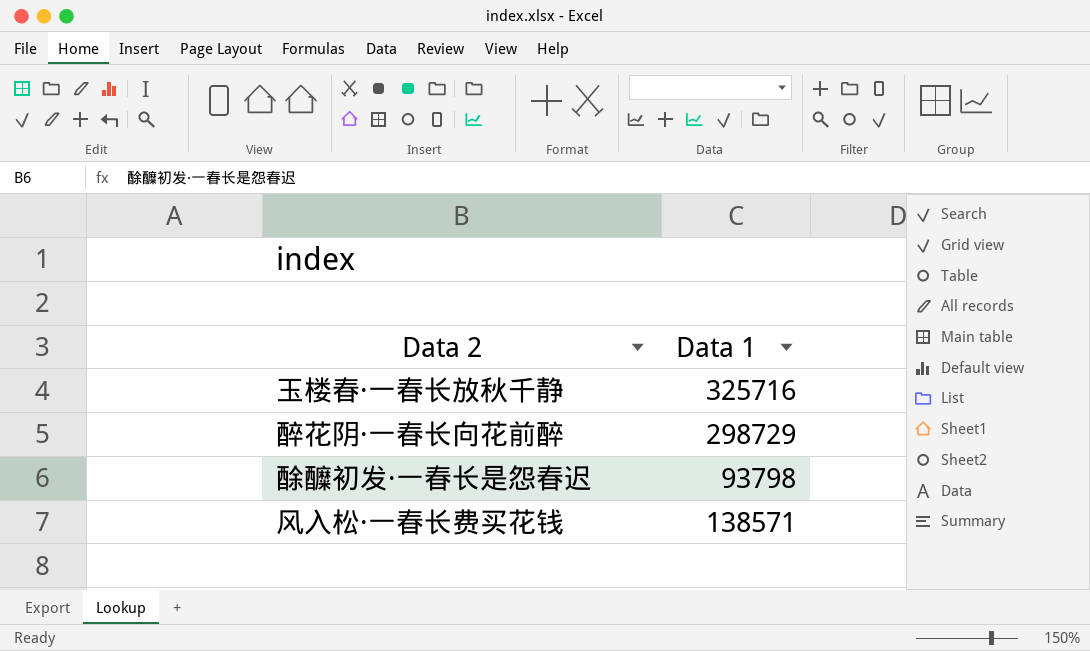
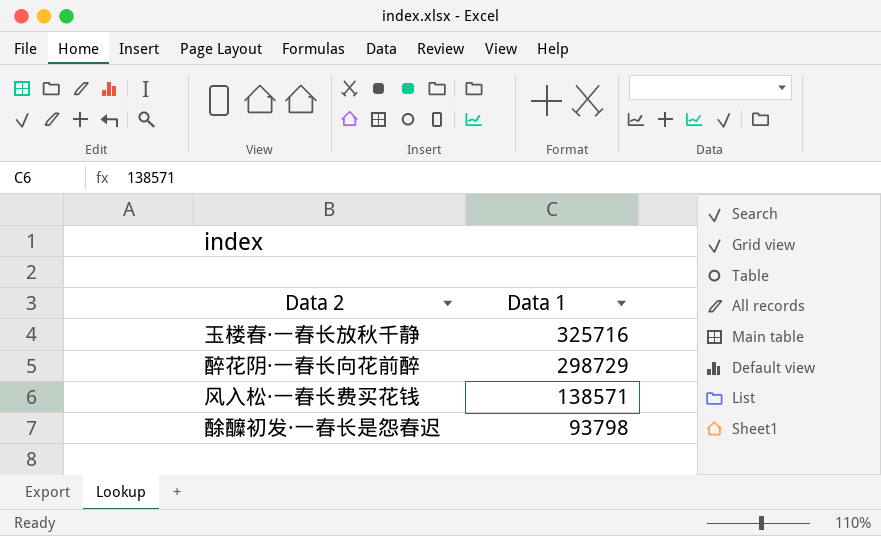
row order: none -> Data 1 descending

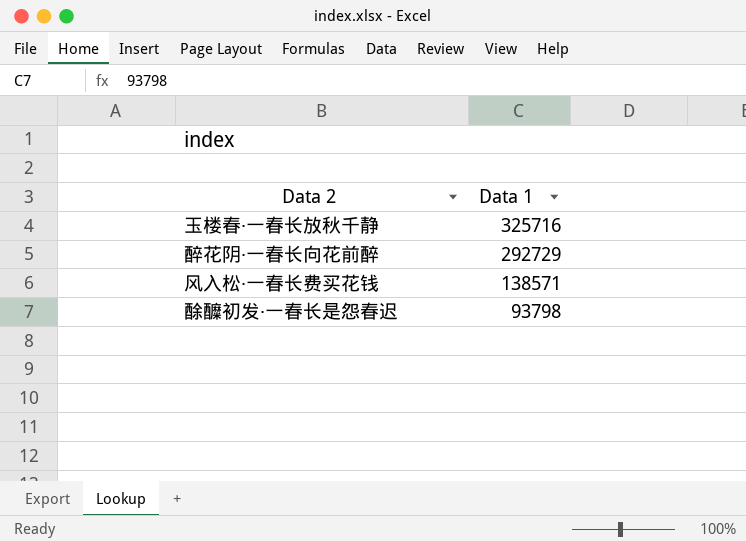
醉花阴·一春长向花前醉 | Data 1: 298729 -> 292729

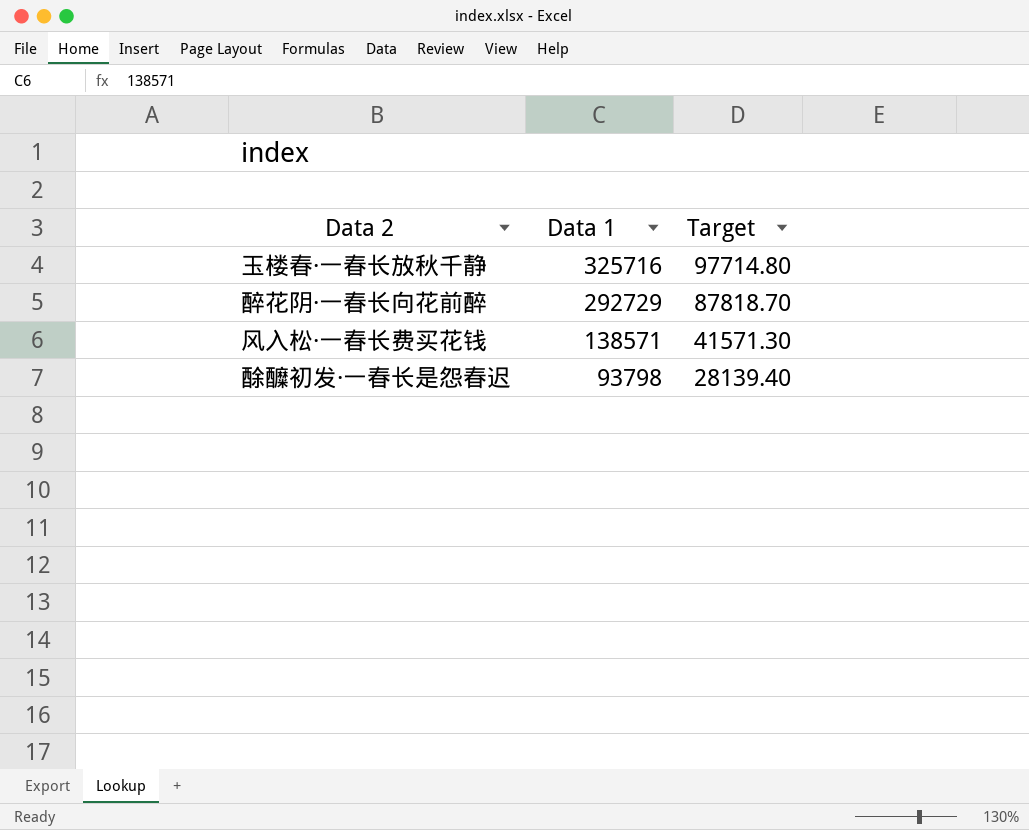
column Target | formula: none -> [Data 1] * 0.3

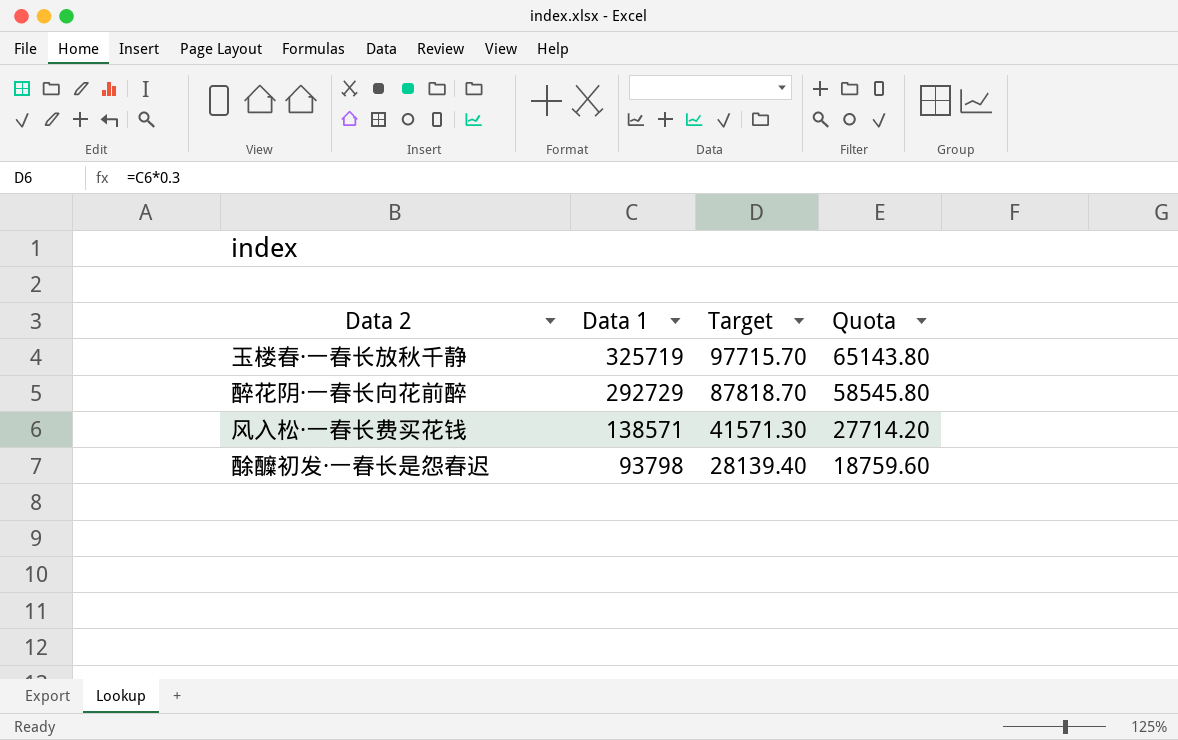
column Quota | formula: none -> [Data 1] * 0.2
玉楼春·一春长放秋千静 | Data 1: 325716 -> 325719
玉楼春·一春长放秋千静 | Target: 97714.80 -> 97715.70

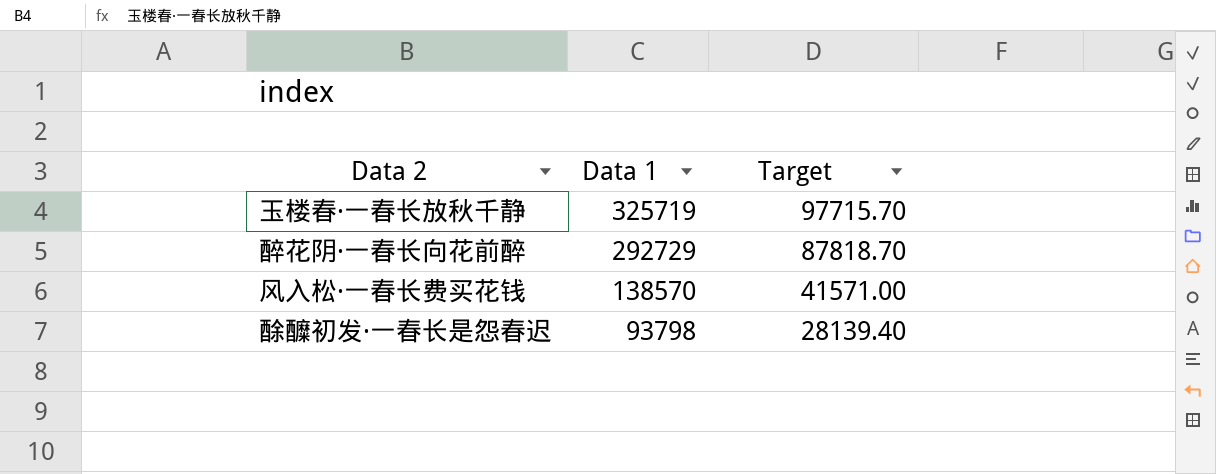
column Quota | formula: [Data 1] * 0.2 -> none
风入松·一春长费买花钱 | Data 1: 138571 -> 138570
风入松·一春长费买花钱 | Target: 41571.30 -> 41571.00

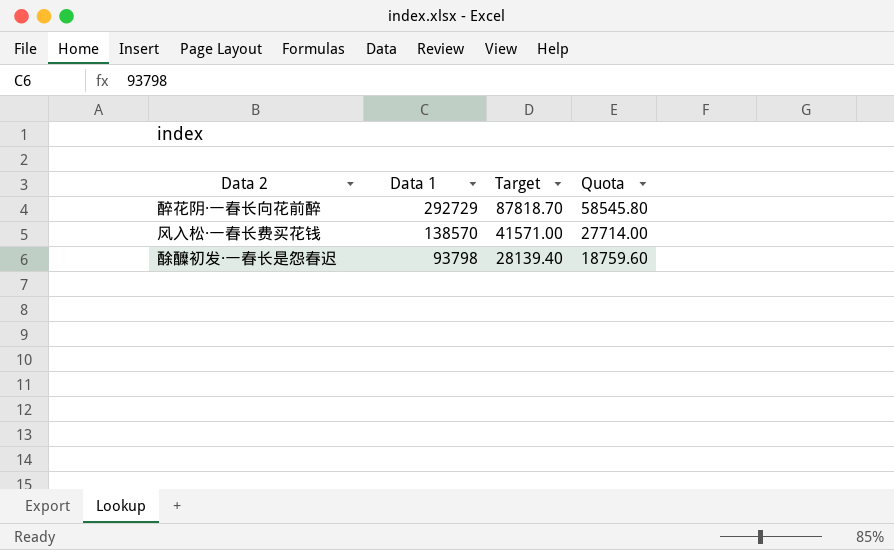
column Quota | formula: none -> [Data 1] * 0.2
row 玉楼春·一春长放秋千静: 325719 | 97715.70 -> none

